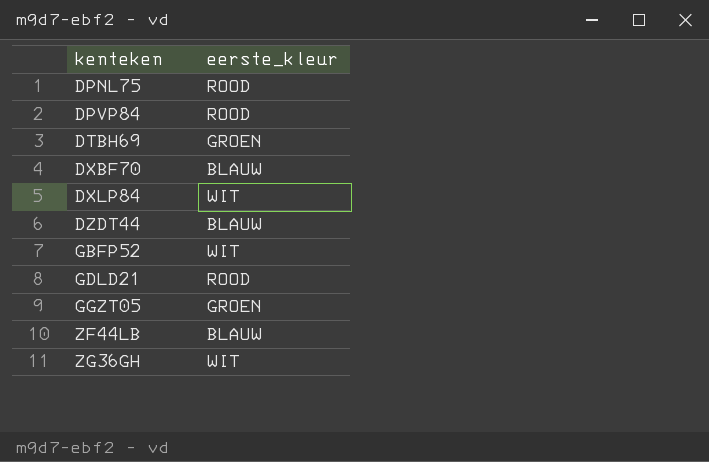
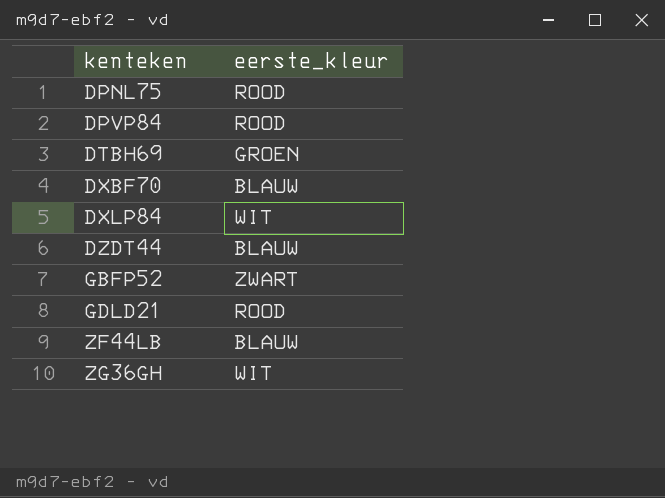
row GGZT05: GROEN -> none
GBFP52 | eerste_kleur: WIT -> ZWART

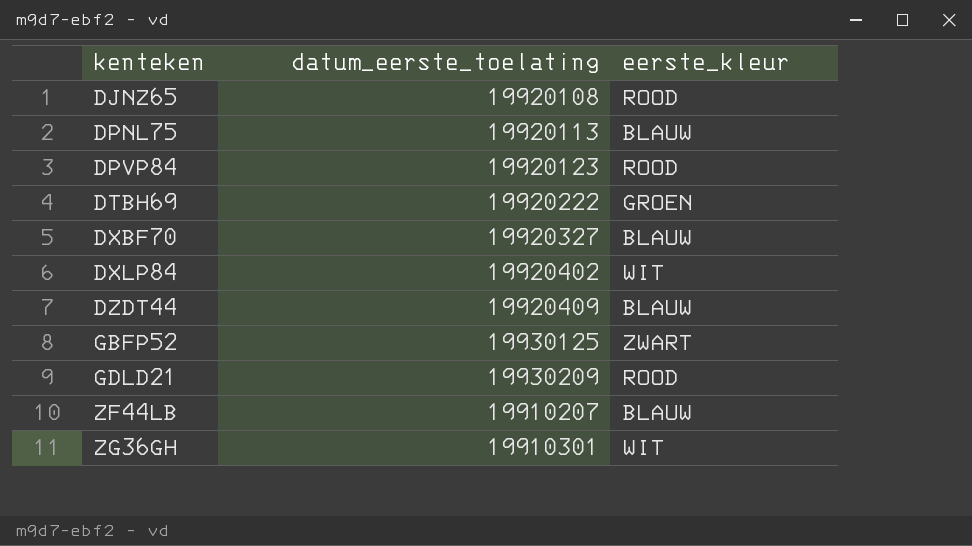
column datum_eerste_toelating | position: none -> 2
row DJNZ65: none -> 19920108 | ROOD
DPNL75 | eerste_kleur: ROOD -> BLAUW

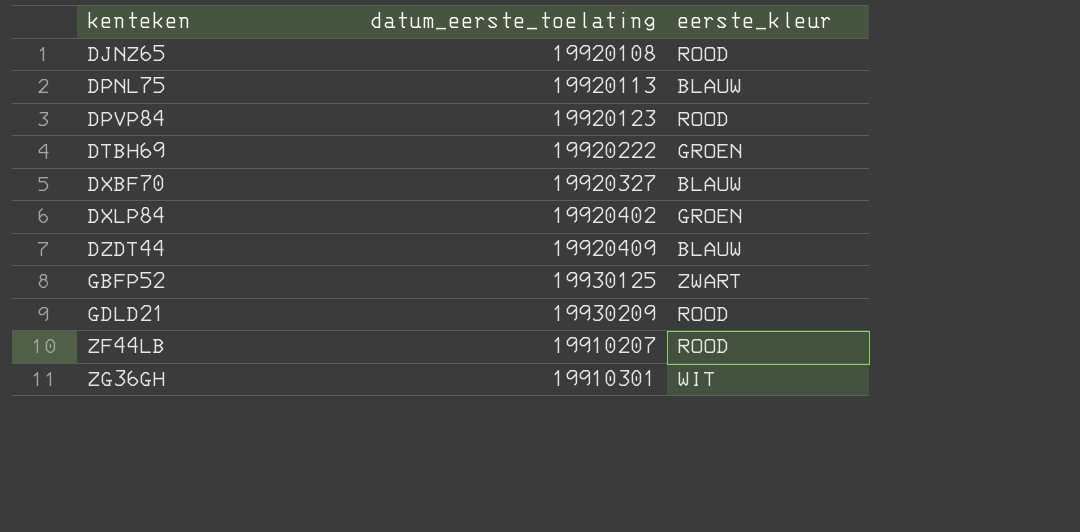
DXLP84 | eerste_kleur: WIT -> GROEN
ZF44LB | eerste_kleur: BLAUW -> ROOD

